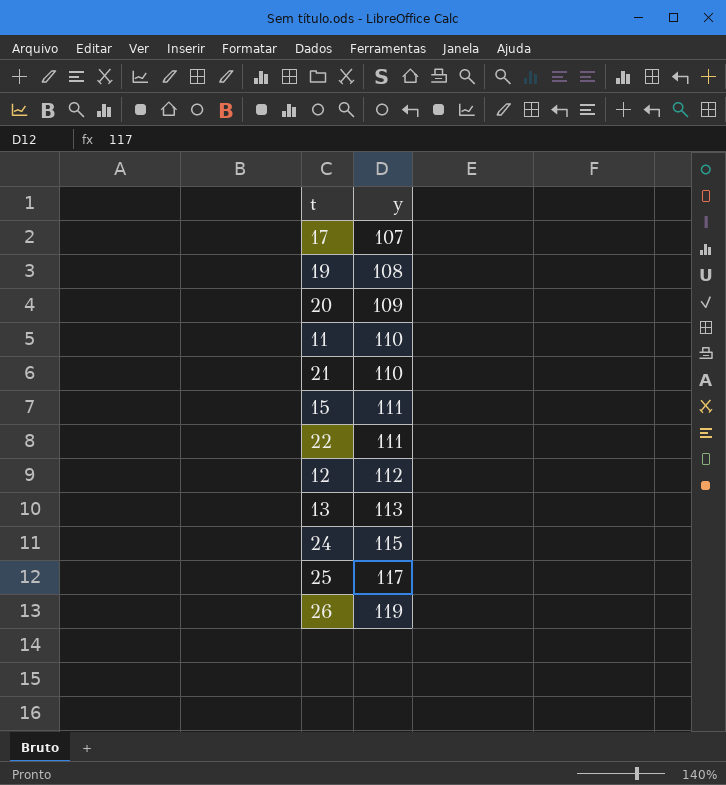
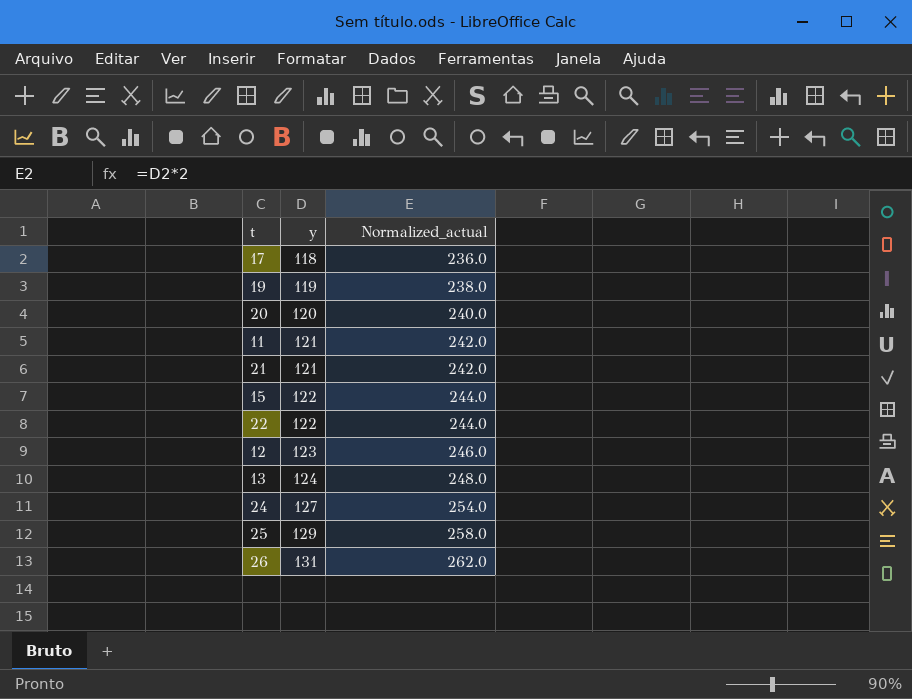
column Normalized_actual | formula: none -> [y] * 2
17 | y: 107 -> 118
19 | y: 108 -> 119
20 | y: 109 -> 120
11 | y: 110 -> 121
21 | y: 110 -> 121
15 | y: 111 -> 122
22 | y: 111 -> 122
12 | y: 112 -> 123
13 | y: 113 -> 124
24 | y: 115 -> 127
25 | y: 117 -> 129
26 | y: 119 -> 131

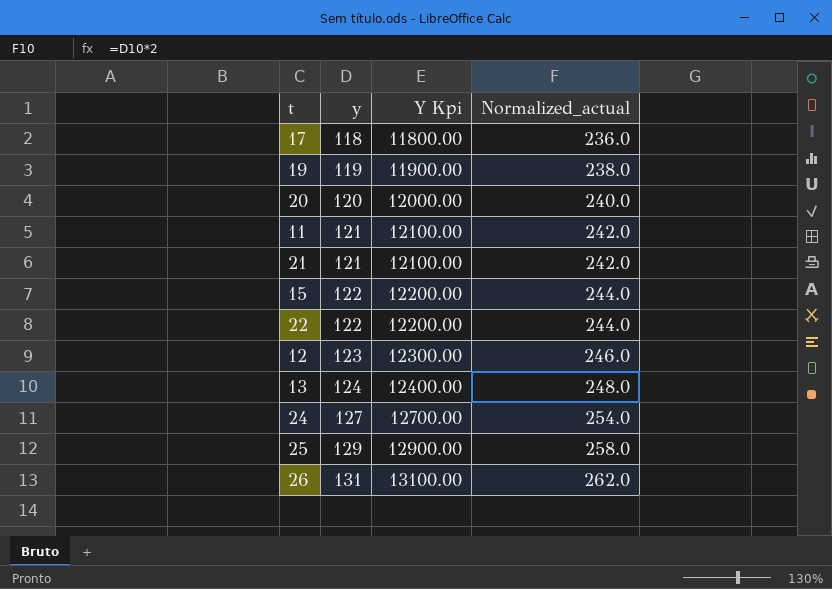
column Y Kpi | formula: none -> [y] * 100

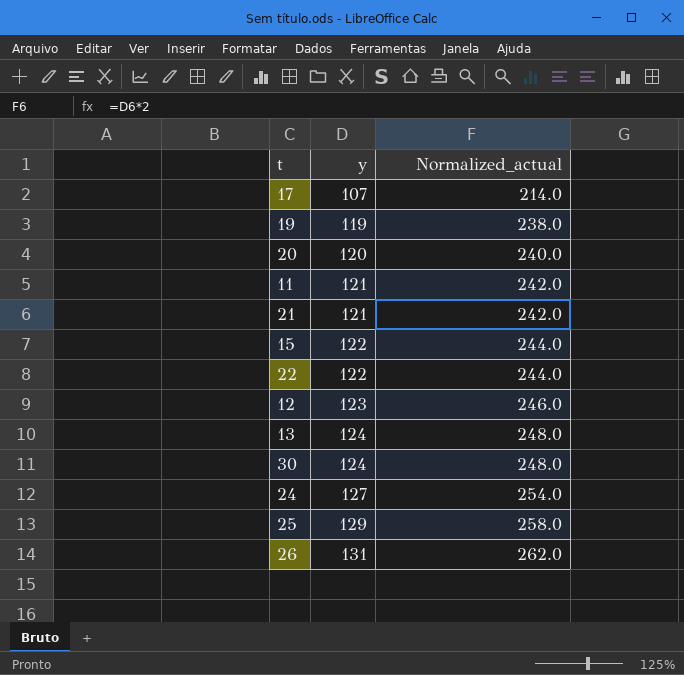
column Y Kpi | formula: [y] * 100 -> none
17 | y: 118 -> 107
17 | Normalized_actual: 236.0 -> 214.0
row 30: none -> 124 | 248.0

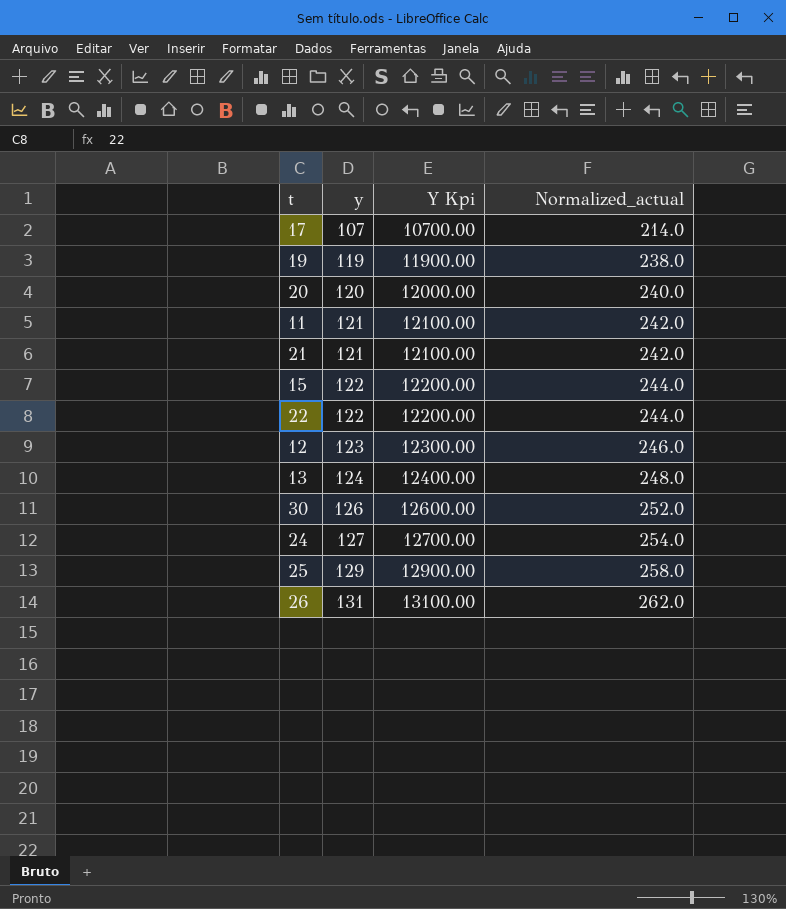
column Y Kpi | formula: none -> [y] * 100
30 | y: 124 -> 126
30 | Normalized_actual: 248.0 -> 252.0

